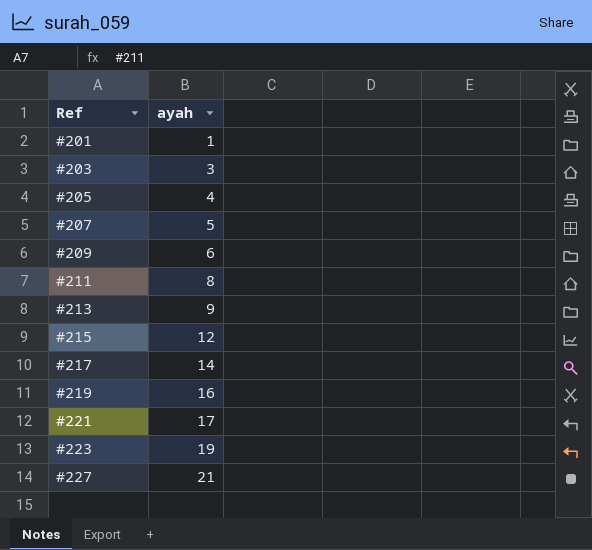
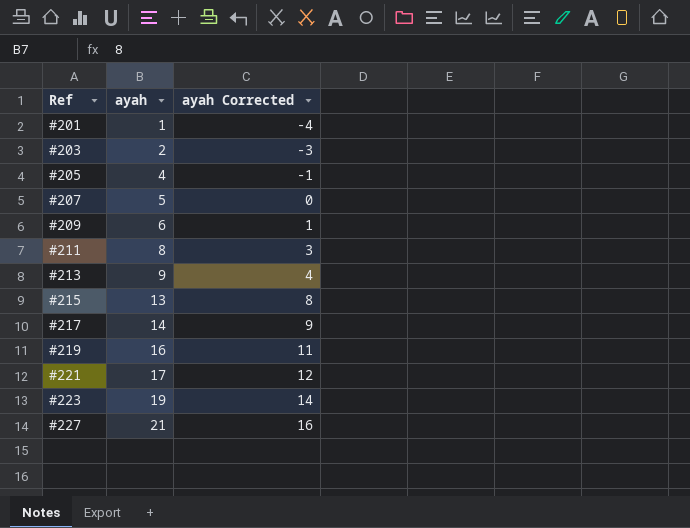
column ayah Corrected | formula: none -> [ayah] - 5
#203 | ayah: 3 -> 2
#215 | ayah: 12 -> 13

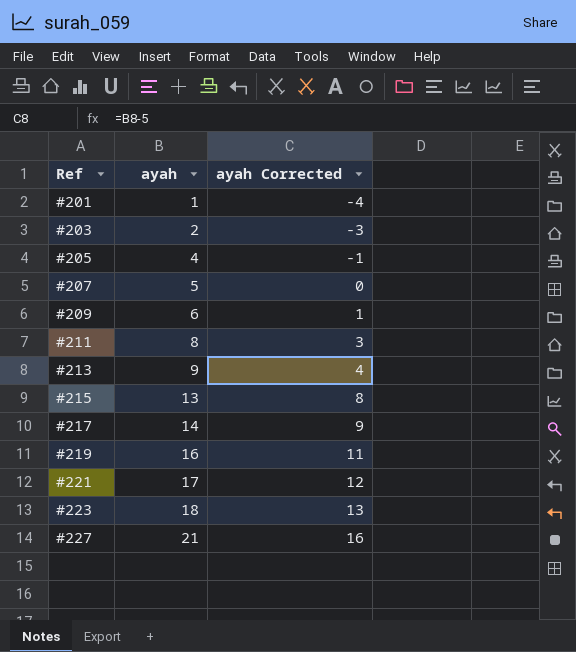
#223 | ayah: 19 -> 18
#223 | ayah Corrected: 14 -> 13

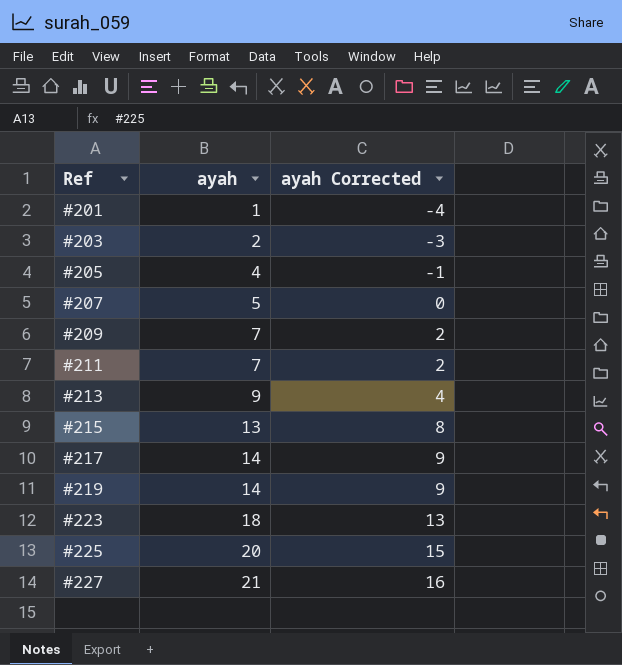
row #221: 17 | 12 -> none
#209 | ayah: 6 -> 7
#209 | ayah Corrected: 1 -> 2
#211 | ayah: 8 -> 7
#211 | ayah Corrected: 3 -> 2
#219 | ayah: 16 -> 14
#219 | ayah Corrected: 11 -> 9
row #225: none -> 20 | 15

